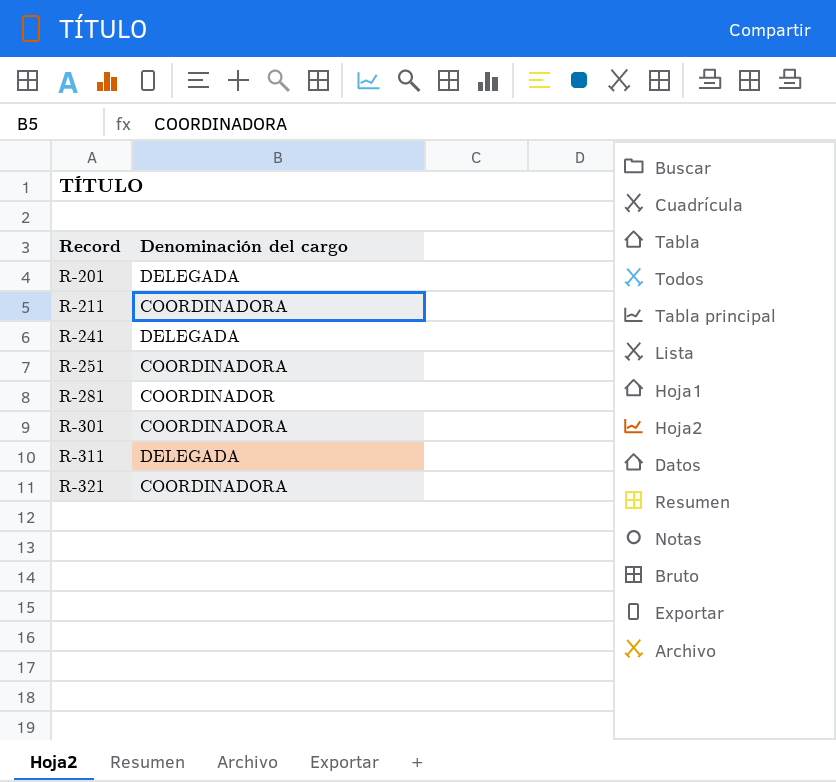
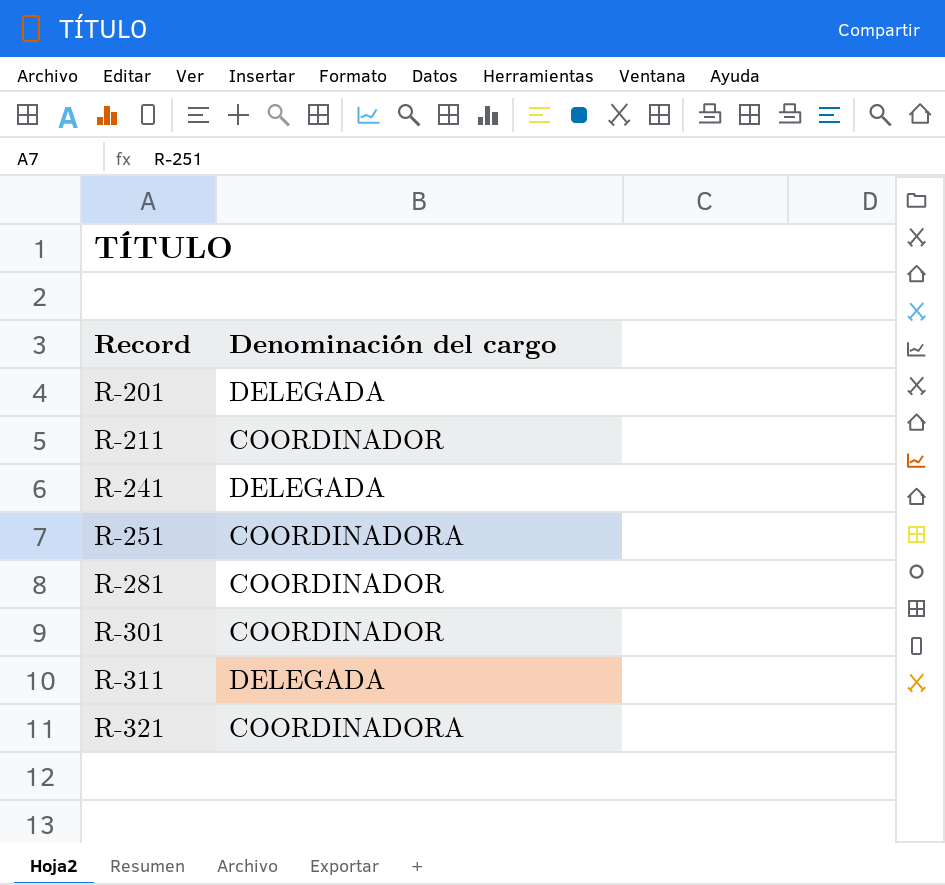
R-211 | Denominación del cargo: COORDINADORA -> COORDINADOR
R-301 | Denominación del cargo: COORDINADORA -> COORDINADOR

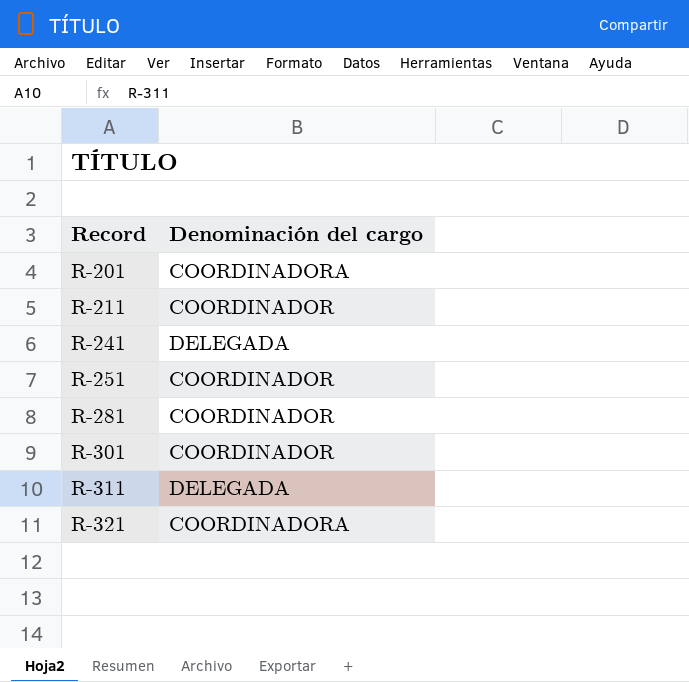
R-201 | Denominación del cargo: DELEGADA -> COORDINADORA
R-251 | Denominación del cargo: COORDINADORA -> COORDINADOR

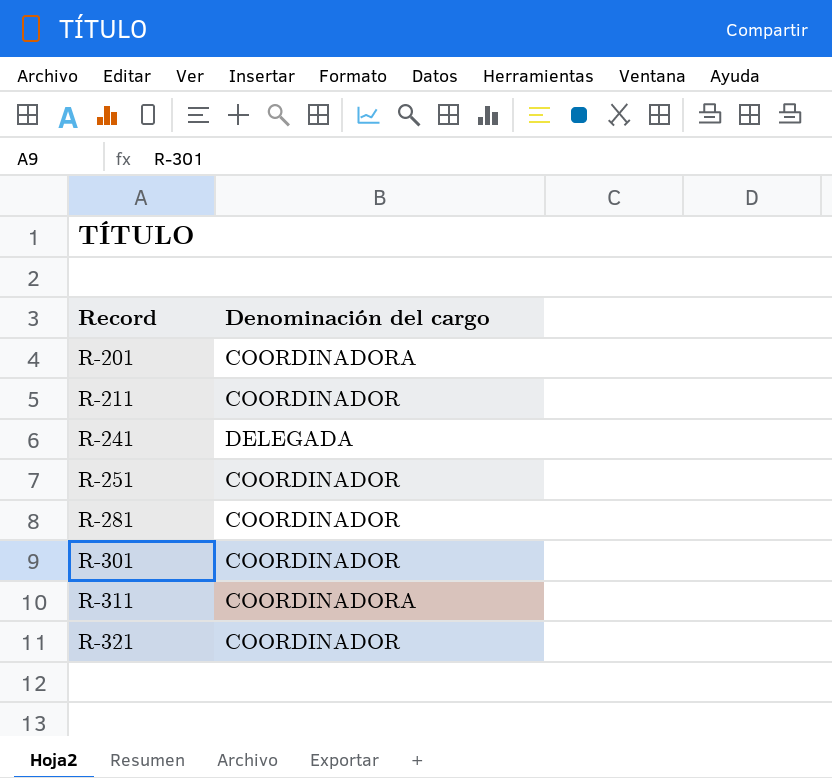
R-311 | Denominación del cargo: DELEGADA -> COORDINADORA
R-321 | Denominación del cargo: COORDINADORA -> COORDINADOR

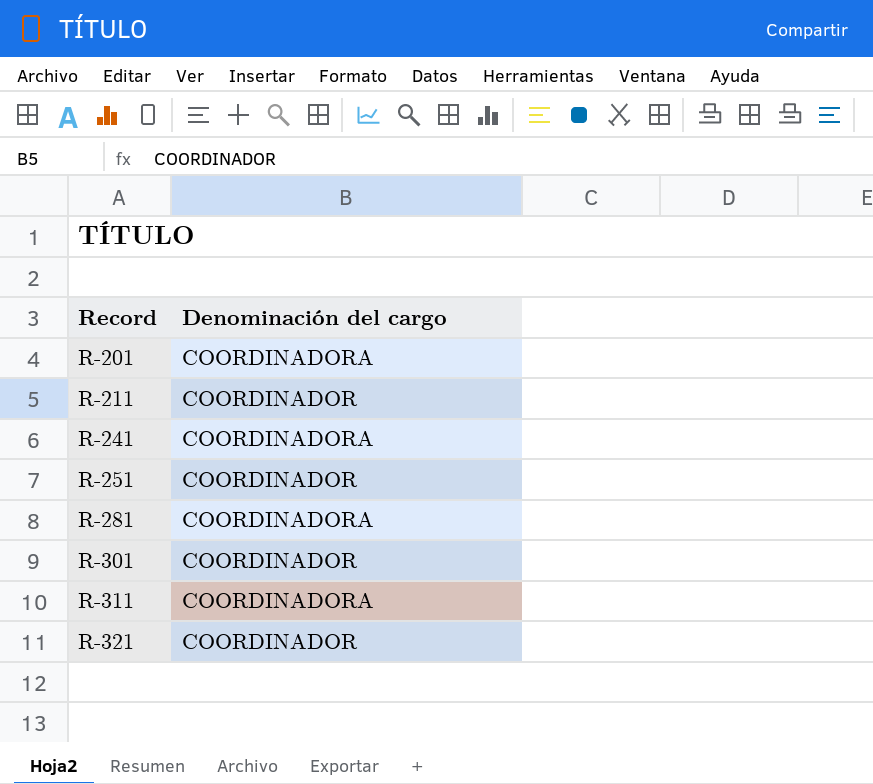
R-241 | Denominación del cargo: DELEGADA -> COORDINADORA
R-281 | Denominación del cargo: COORDINADOR -> COORDINADORA

